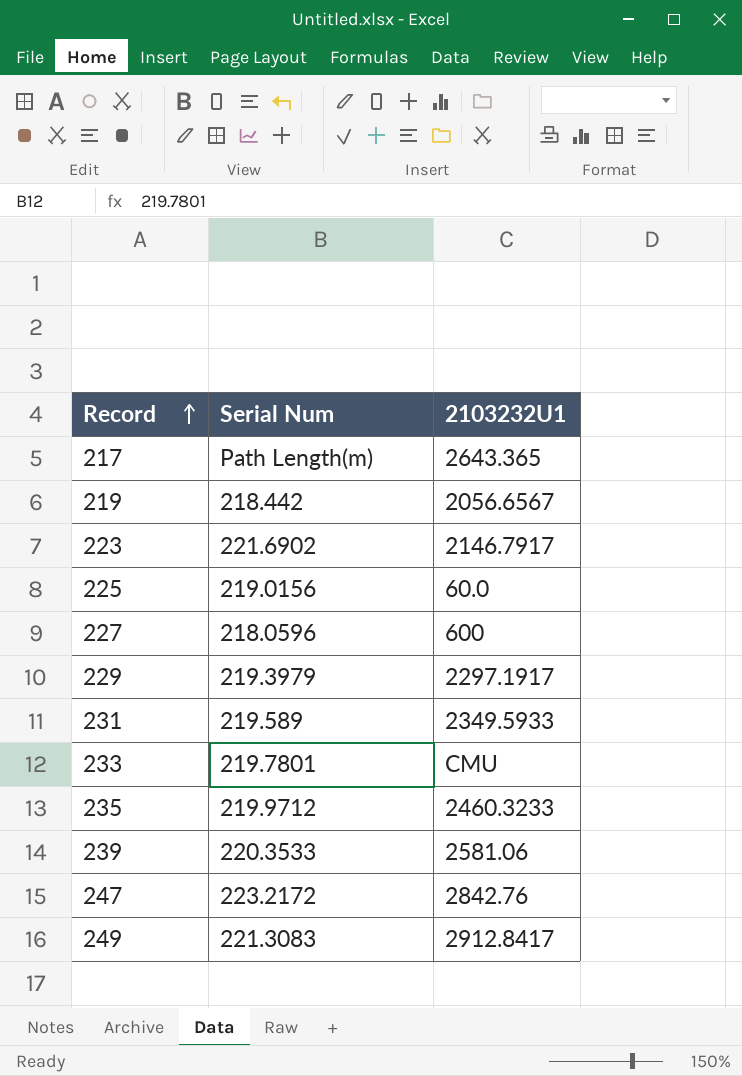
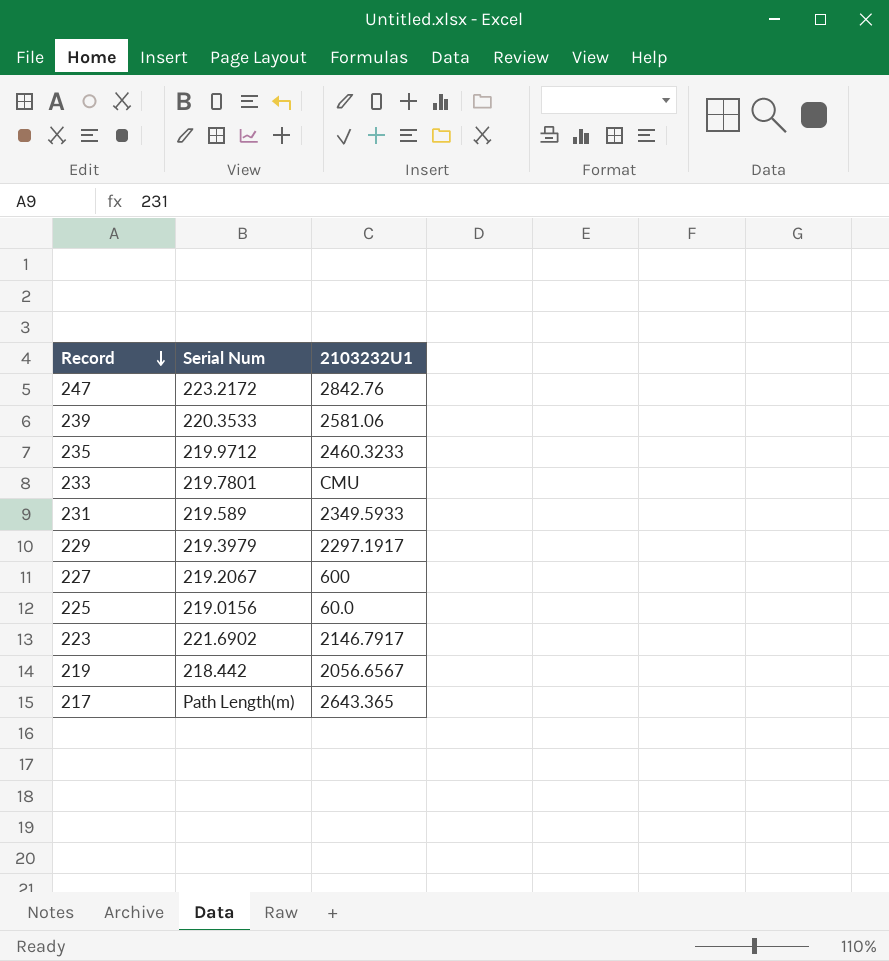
row order: Record ascending -> Record descending
row 249: 221.3083 | 2912.8417 -> none
227 | Serial Num: 218.0596 -> 219.2067

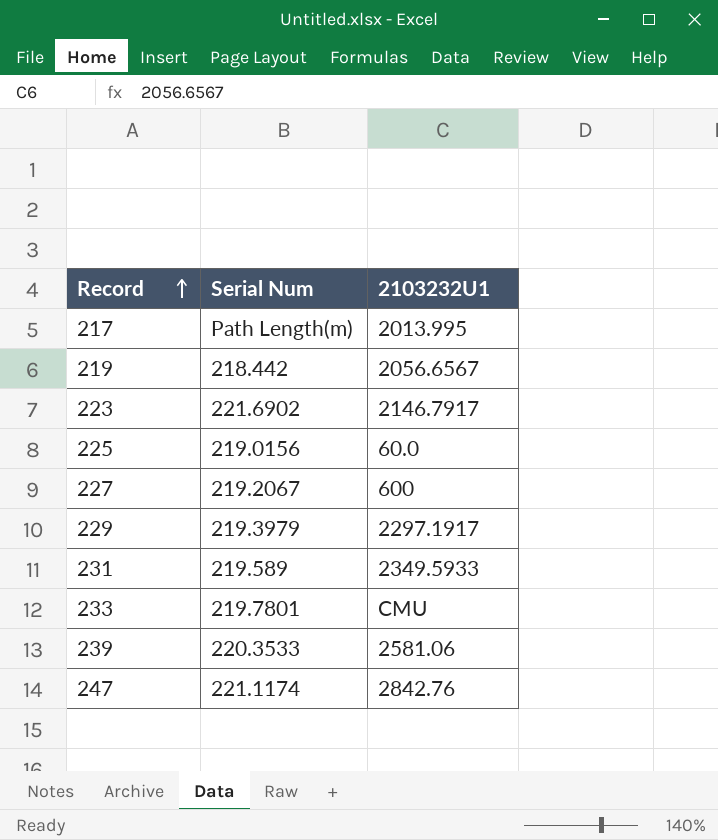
row order: Record descending -> Record ascending
row 235: 219.9712 | 2460.3233 -> none
217 | 2103232U1: 2643.365 -> 2013.995
247 | Serial Num: 223.2172 -> 221.1174

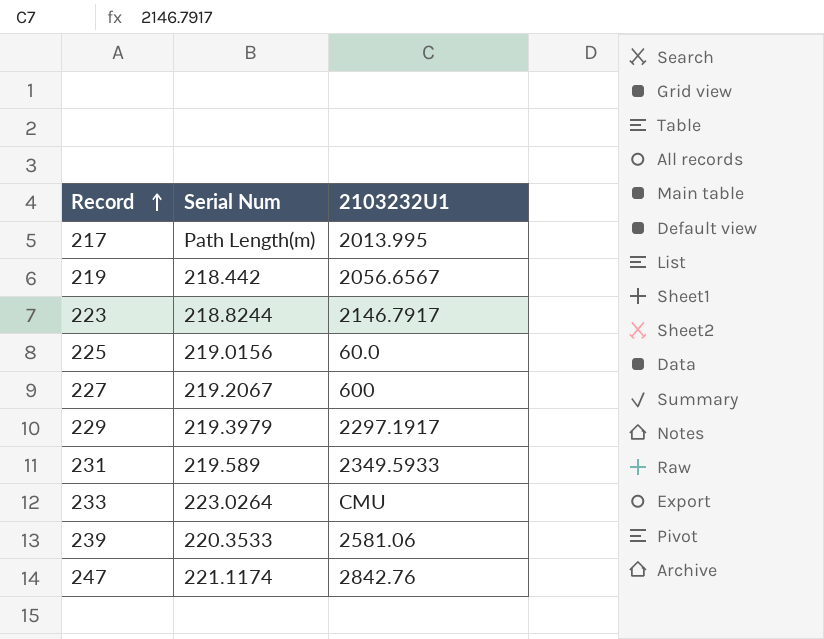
223 | Serial Num: 221.6902 -> 218.8244
233 | Serial Num: 219.7801 -> 223.0264

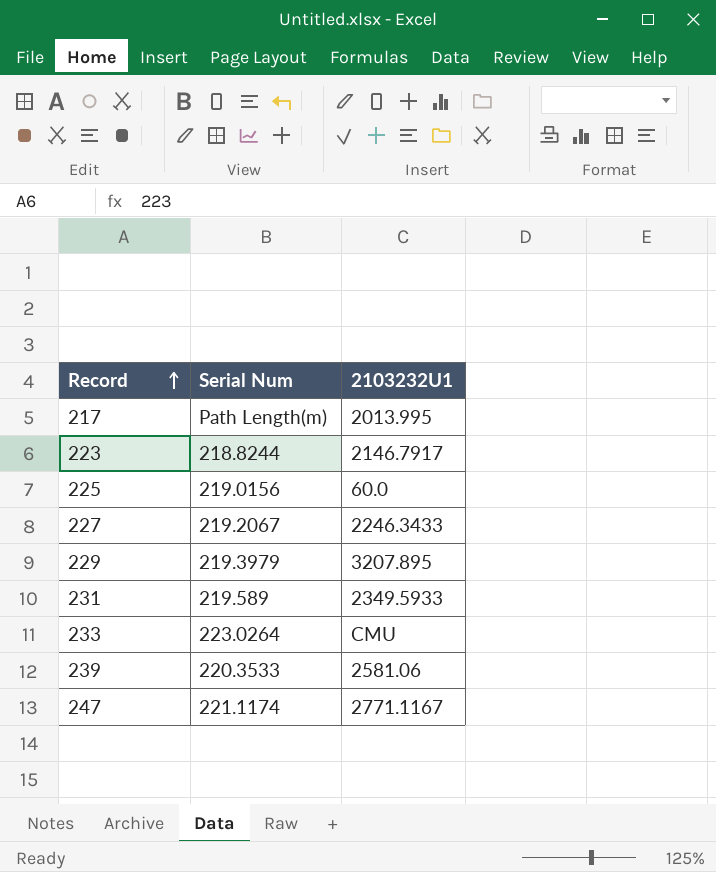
row 219: 218.442 | 2056.6567 -> none
227 | 2103232U1: 600 -> 2246.3433
229 | 2103232U1: 2297.1917 -> 3207.895
247 | 2103232U1: 2842.76 -> 2771.1167

